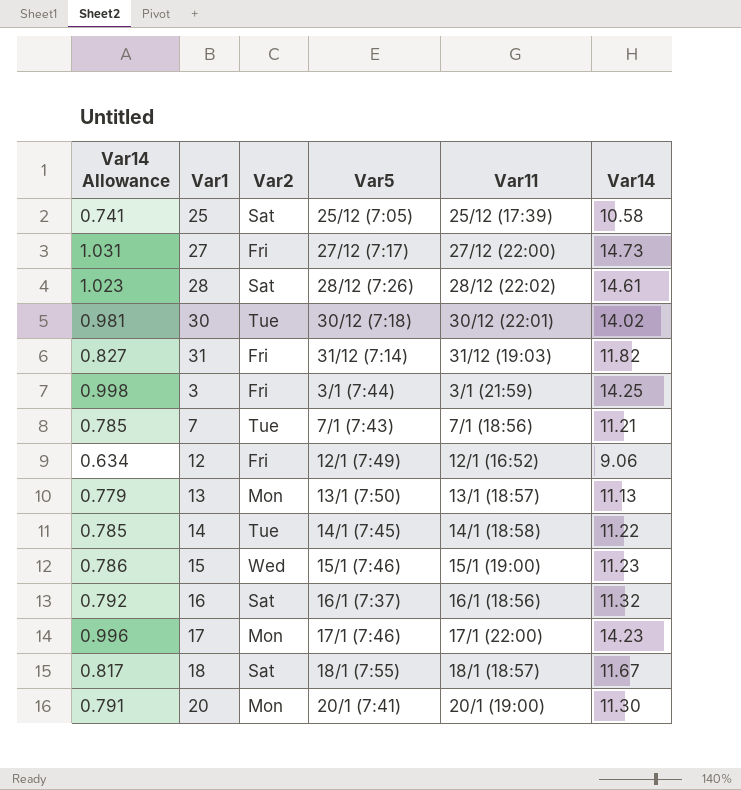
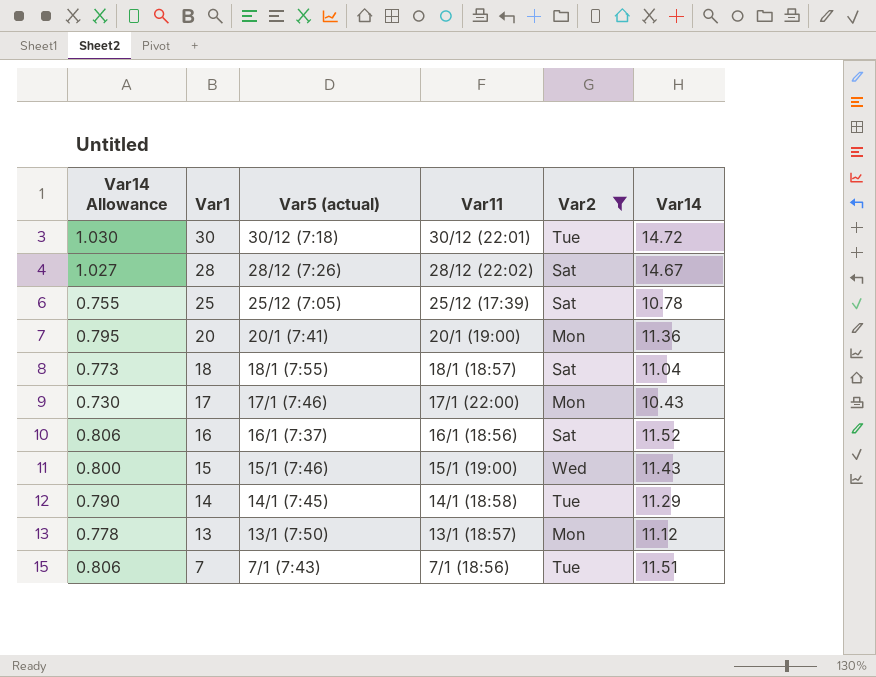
filter: none -> Var2 != Fri
row order: none -> Var1 descending
column name: Var5 -> Var5 (actual)
column Var2 | position: 3 -> 5
30 | Var14 Allowance: 0.981 -> 1.030
30 | Var14: 14.02 -> 14.72
28 | Var14 Allowance: 1.023 -> 1.027
28 | Var14: 14.61 -> 14.67
25 | Var14 Allowance: 0.741 -> 0.755
25 | Var14: 10.58 -> 10.78
20 | Var14 Allowance: 0.791 -> 0.795
20 | Var14: 11.30 -> 11.36
18 | Var14 Allowance: 0.817 -> 0.773
18 | Var14: 11.67 -> 11.04
17 | Var14 Allowance: 0.996 -> 0.730
17 | Var14: 14.23 -> 10.43
16 | Var14 Allowance: 0.792 -> 0.806
16 | Var14: 11.32 -> 11.52
15 | Var14 Allowance: 0.786 -> 0.800
15 | Var14: 11.23 -> 11.43
14 | Var14 Allowance: 0.785 -> 0.790
14 | Var14: 11.22 -> 11.29
13 | Var14 Allowance: 0.779 -> 0.778
13 | Var14: 11.13 -> 11.12
7 | Var14 Allowance: 0.785 -> 0.806
7 | Var14: 11.21 -> 11.51

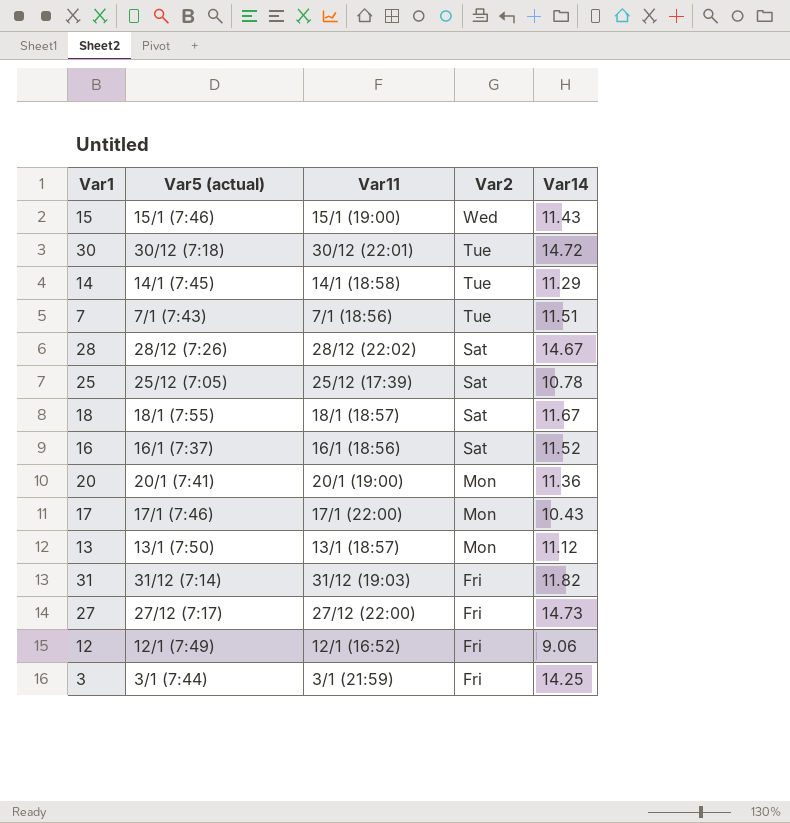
filter: Var2 != Fri -> none
row order: Var1 descending -> Var2 descending
column Var14 Allowance | formula: [Var14] * 0.07 -> none
18 | Var14: 11.04 -> 11.67

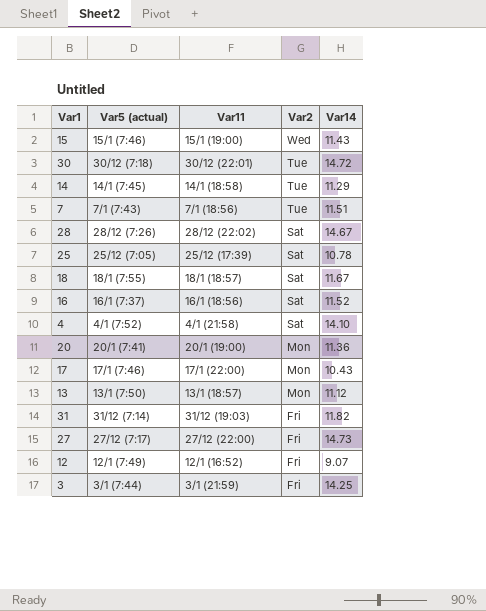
row 4: none -> 4/1 (7:52) | 4/1 (21:58) | Sat | 14.10
12 | Var14: 9.06 -> 9.07

